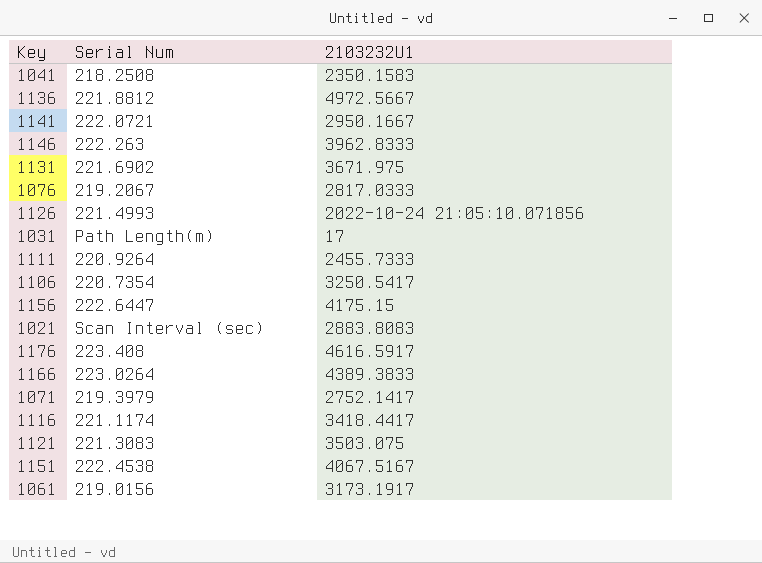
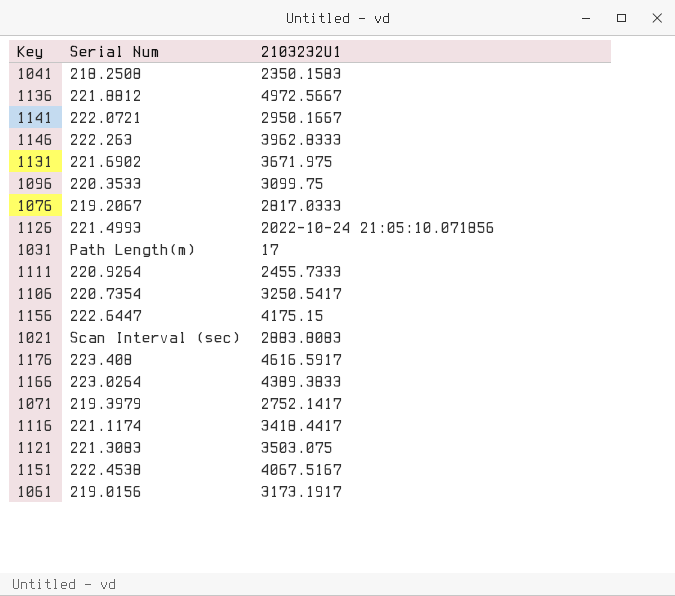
row 1096: none -> 220.3533 | 3099.75

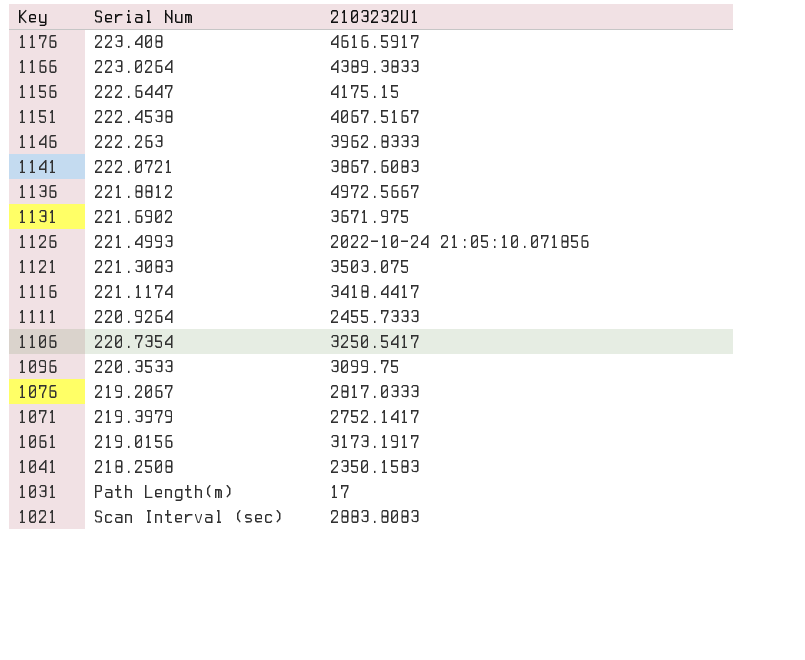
row order: none -> Key descending
1141 | 2103232U1: 2950.1667 -> 3867.6083

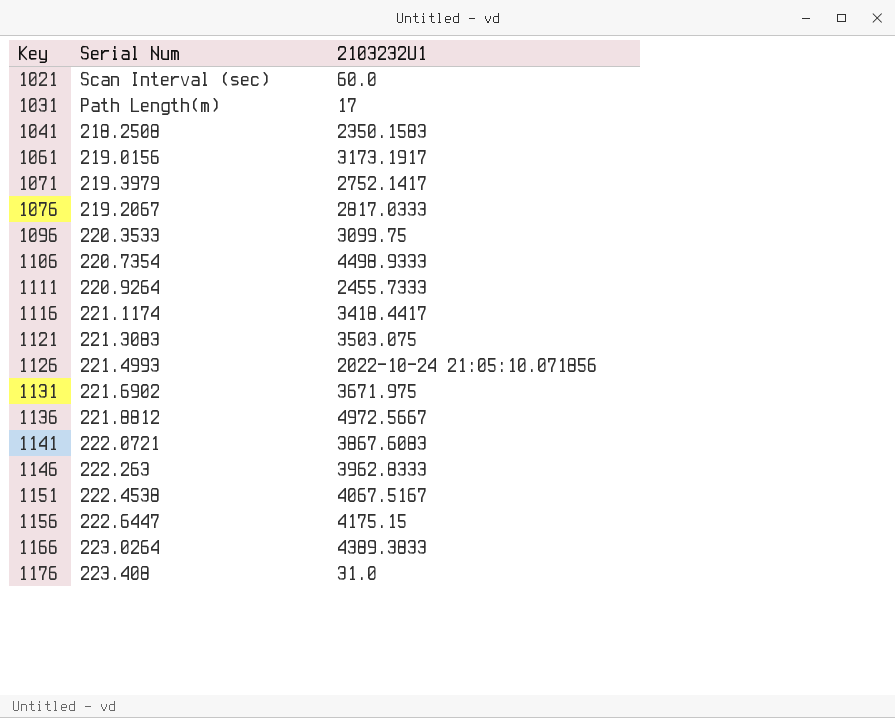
row order: Key descending -> Key ascending
1021 | 2103232U1: 2883.8083 -> 60.0
1106 | 2103232U1: 3250.5417 -> 4498.9333
1176 | 2103232U1: 4616.5917 -> 31.0

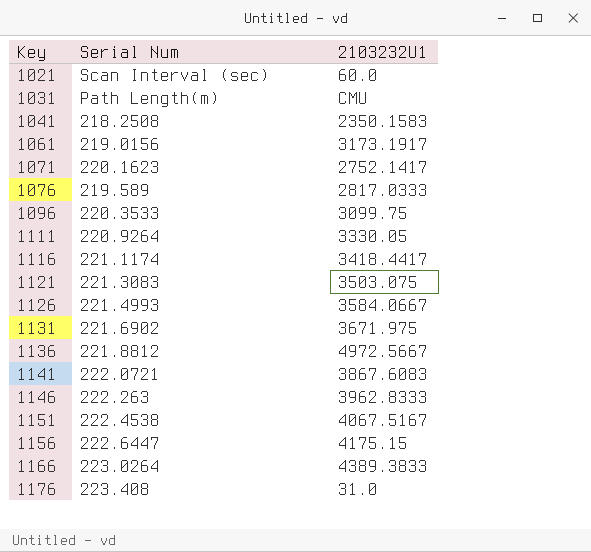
row 1106: 220.7354 | 4498.9333 -> none
1031 | 2103232U1: 17 -> CMU
1071 | Serial Num: 219.3979 -> 220.1623
1076 | Serial Num: 219.2067 -> 219.589
1111 | 2103232U1: 2455.7333 -> 3330.05
1126 | 2103232U1: 2022-10-24 21:05:10.071856 -> 3584.0667

